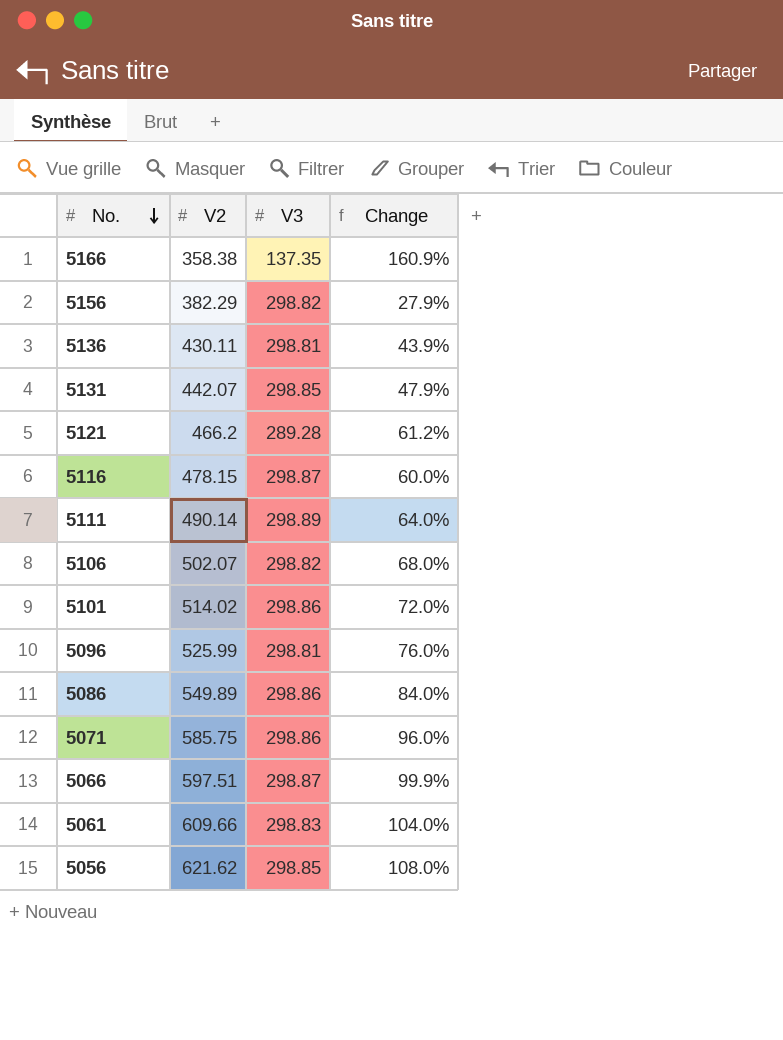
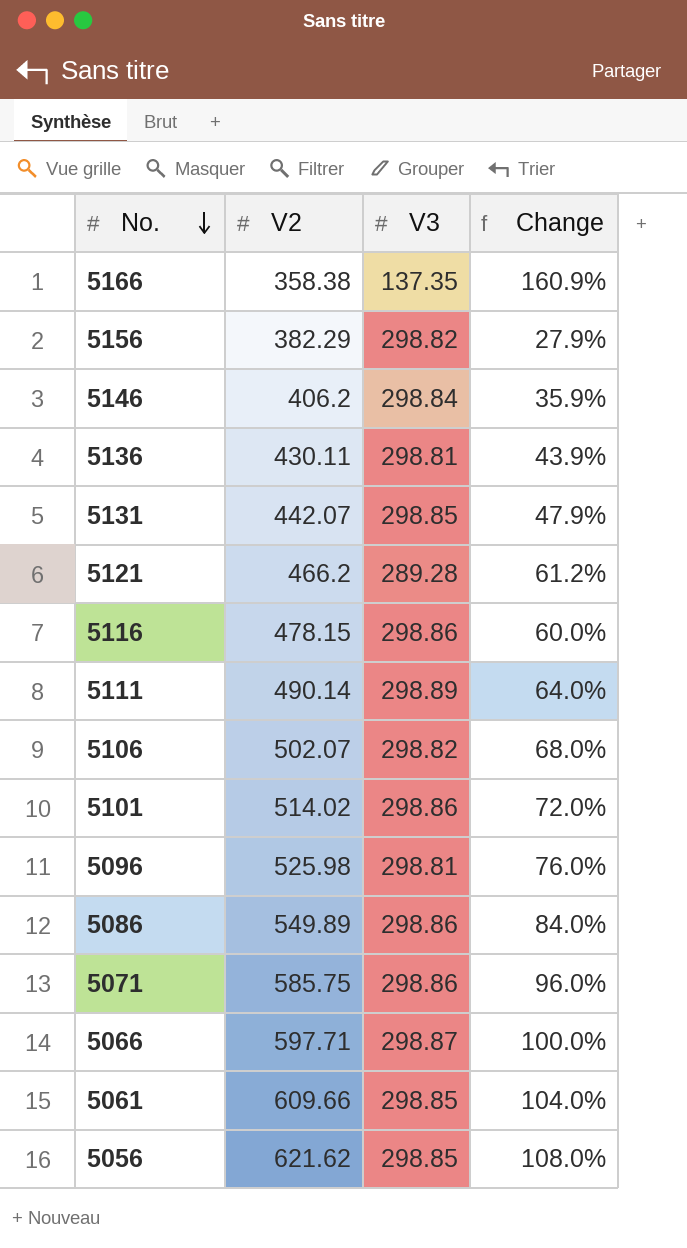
row 5146: none -> 406.2 | 298.84 | 35.9%
5116 | V3: 298.87 -> 298.86
5096 | V2: 525.99 -> 525.98
5066 | V2: 597.51 -> 597.71
5066 | Change: 99.9% -> 100.0%
5061 | V3: 298.83 -> 298.85

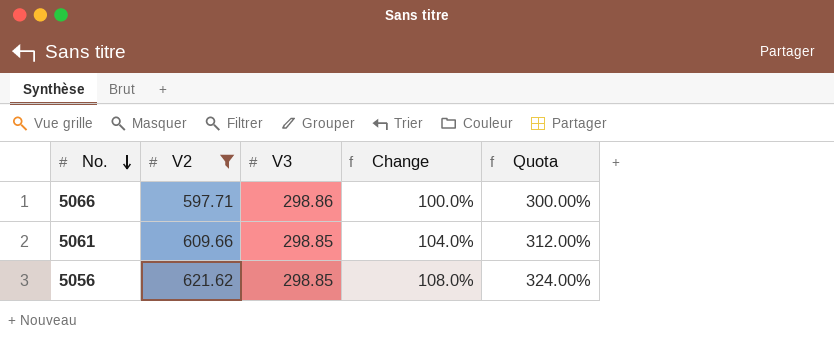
filter: none -> V2 >= 597.71
column Quota | formula: none -> [Change] * 3
5066 | V3: 298.87 -> 298.86

